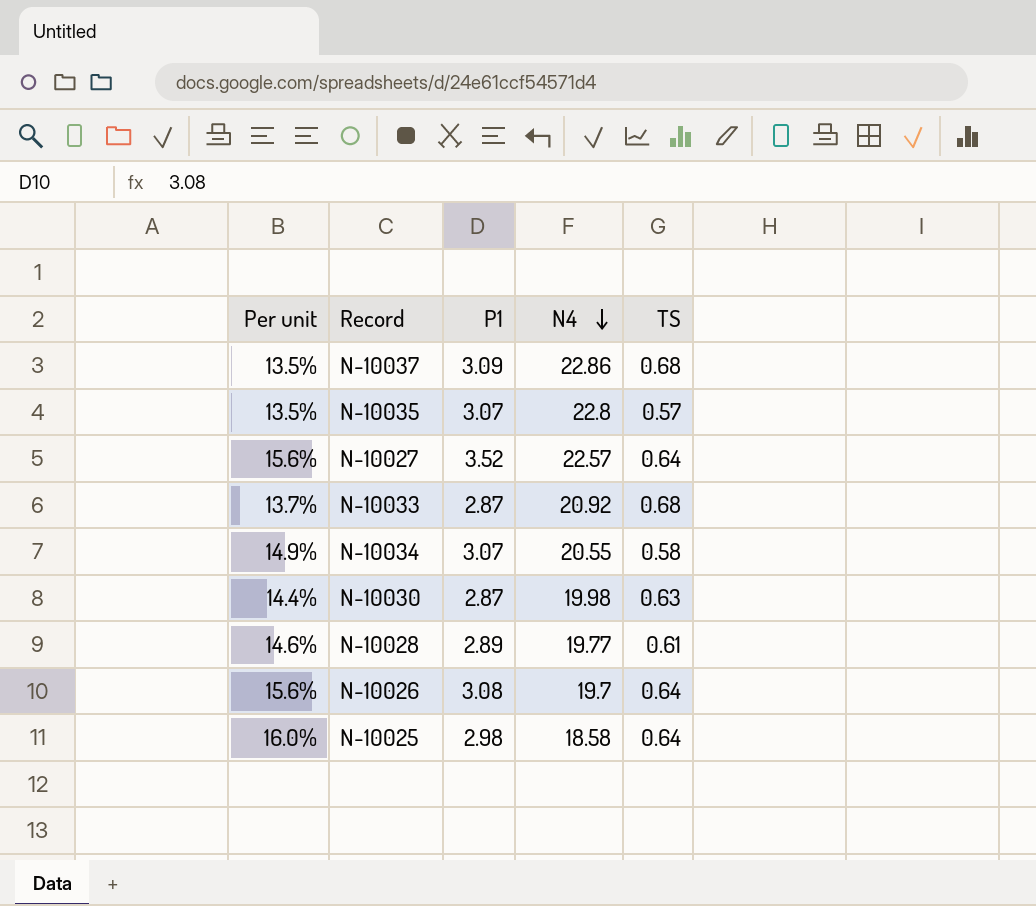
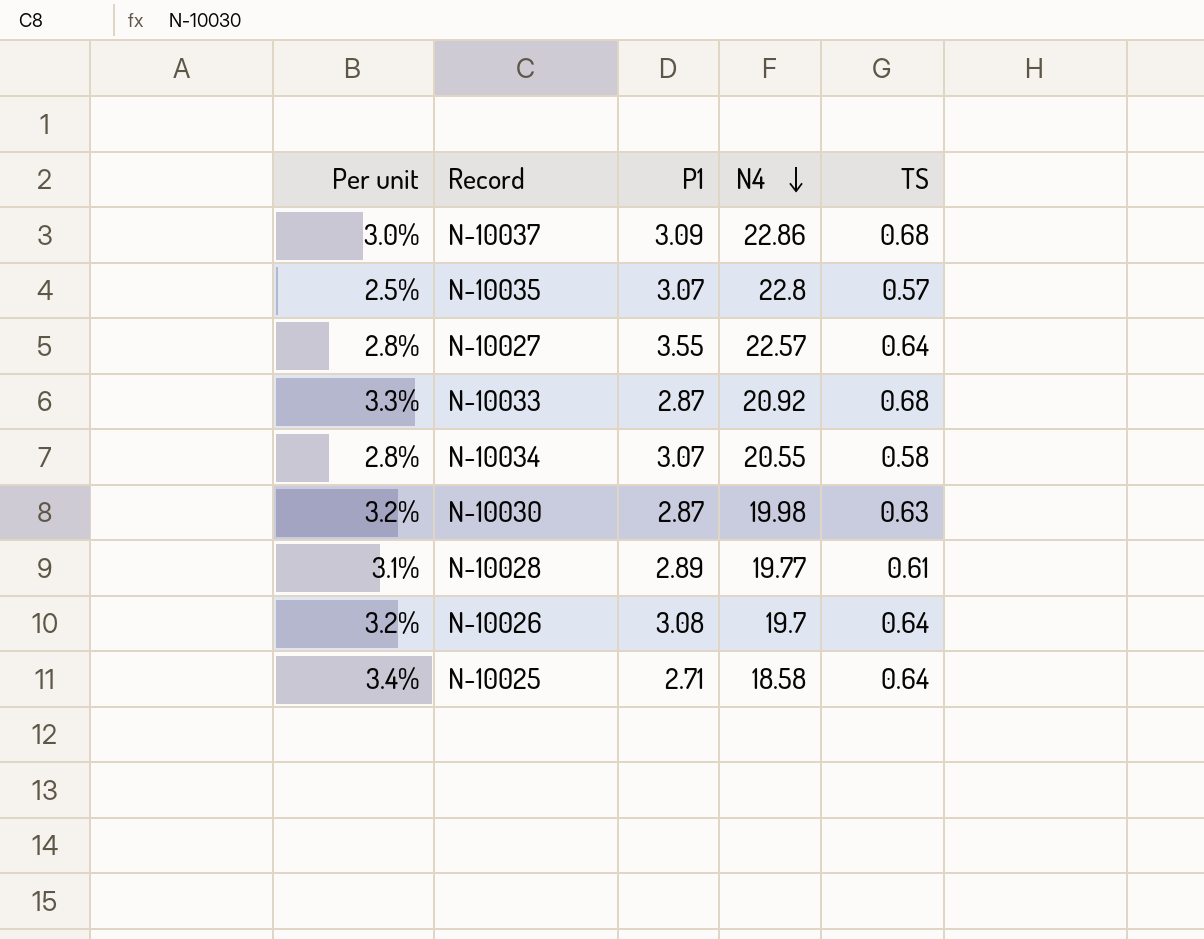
column Per unit | formula: [P1] / [N4] -> [TS] / [N4]
N-10027 | P1: 3.52 -> 3.55
N-10025 | P1: 2.98 -> 2.71

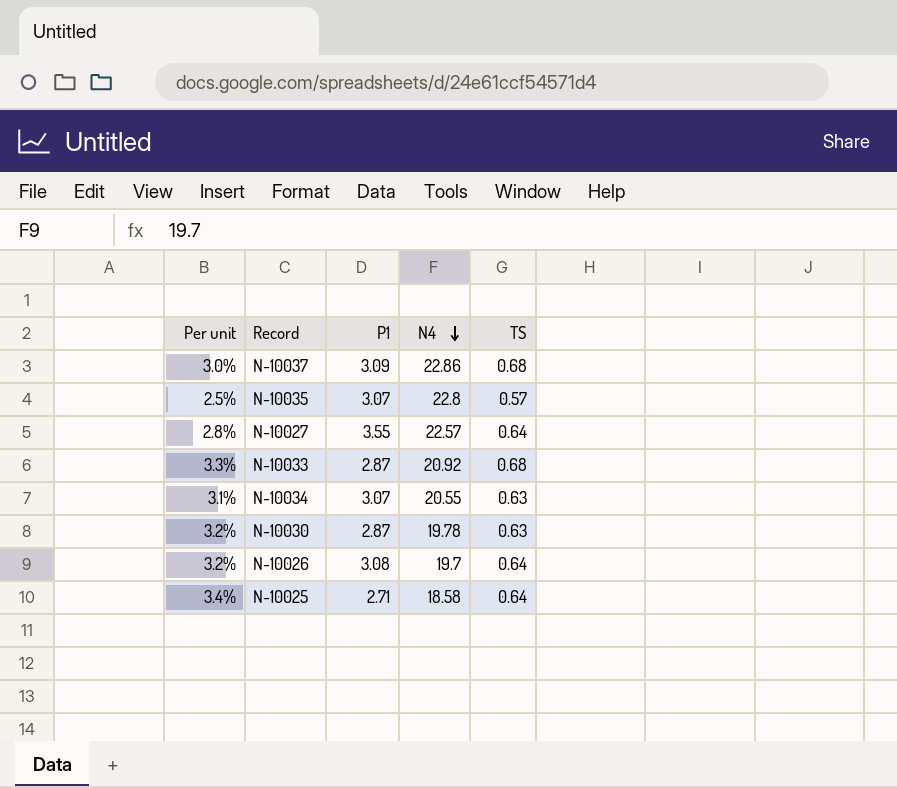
row N-10028: 3.1% | 2.89 | 19.77 | 0.61 -> none
N-10034 | Per unit: 2.8% -> 3.1%
N-10034 | TS: 0.58 -> 0.63
N-10030 | N4: 19.98 -> 19.78

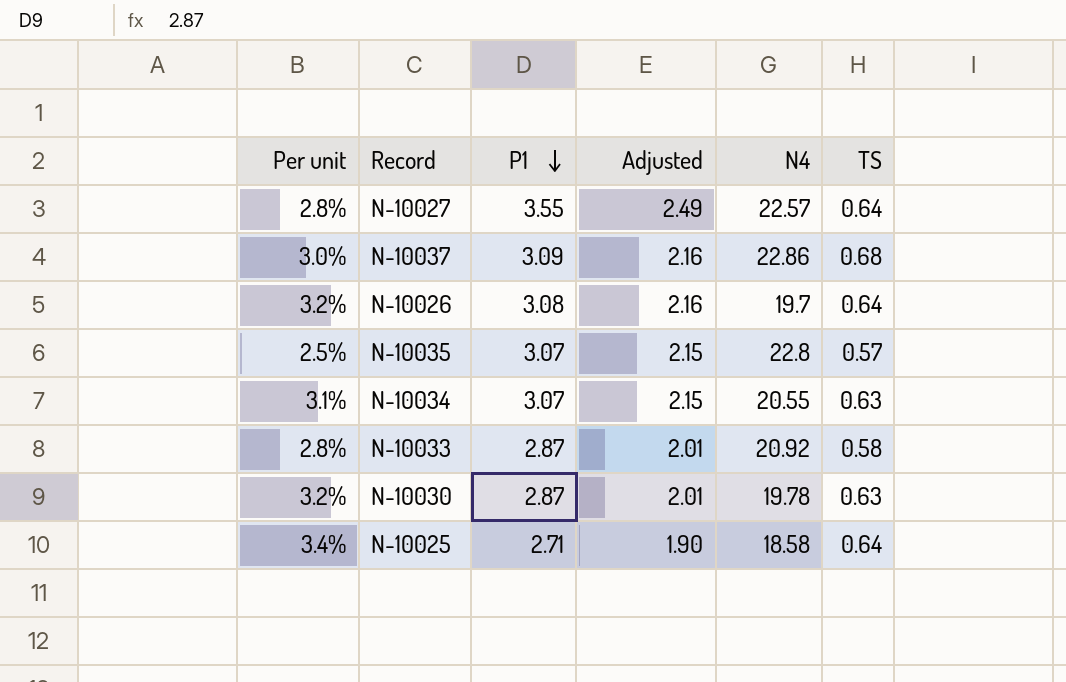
row order: N4 descending -> P1 descending
column Adjusted | formula: none -> [P1] * 0.7
N-10033 | Per unit: 3.3% -> 2.8%
N-10033 | TS: 0.68 -> 0.58

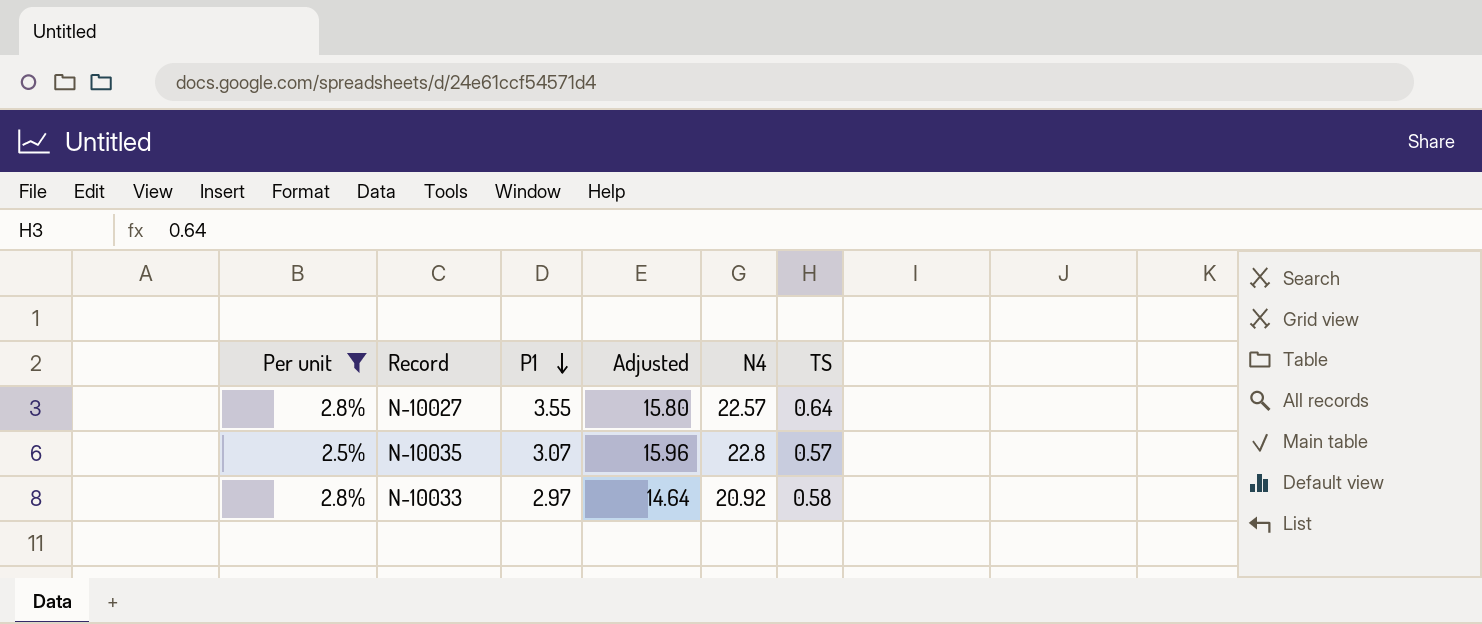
filter: none -> Per unit <= 2.8%
column Adjusted | formula: [P1] * 0.7 -> [N4] * 0.7
N-10033 | P1: 2.87 -> 2.97

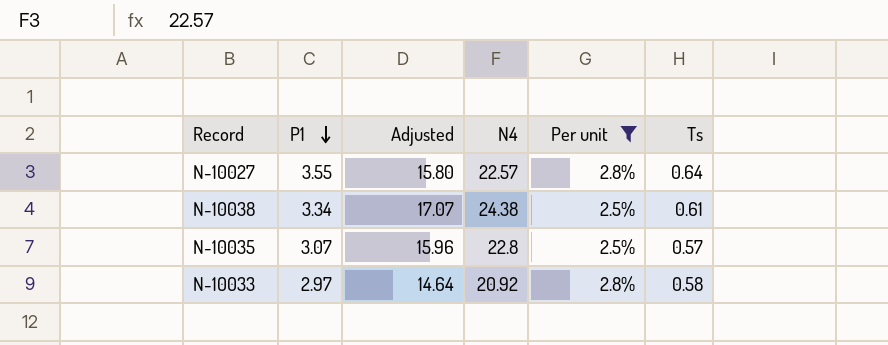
column Per unit | position: 1 -> 5
column name: TS -> Ts
row N-10038: none -> 3.34 | 17.07 | 24.38 | 2.5% | 0.61

